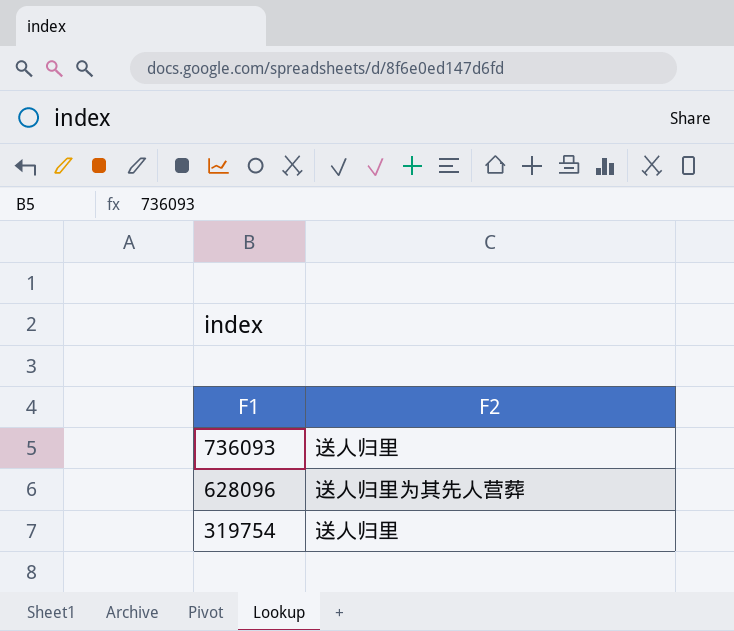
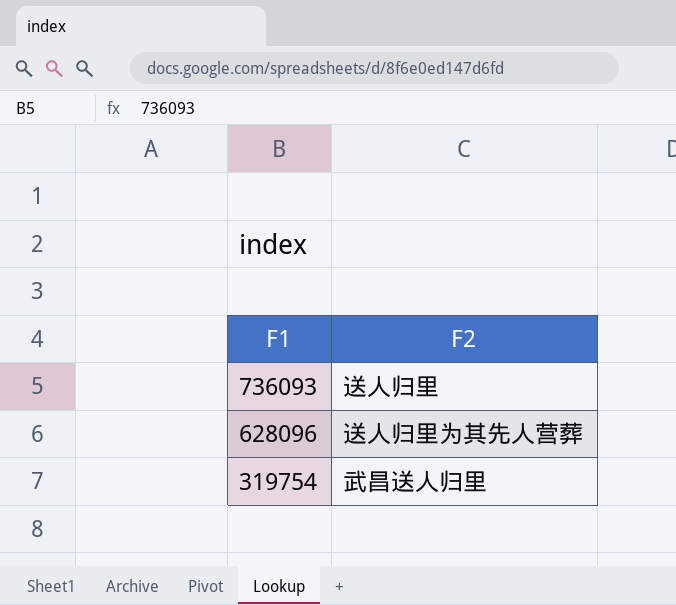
319754 | F2: 送人归里 -> 武昌送人归里

